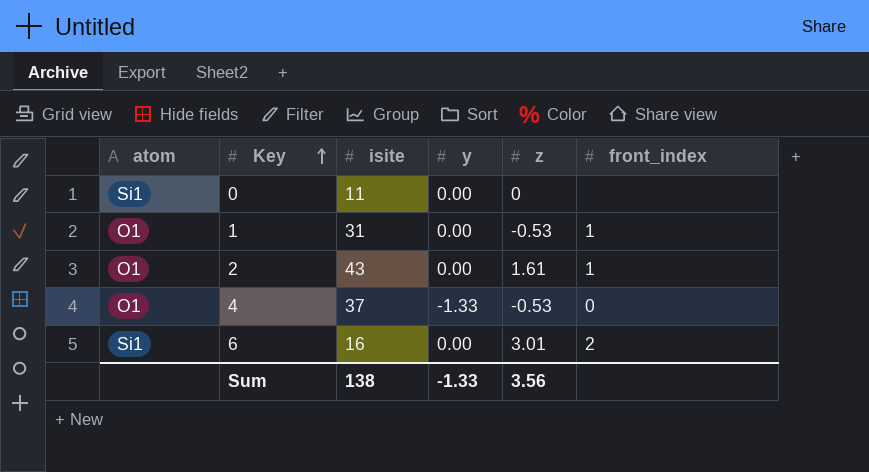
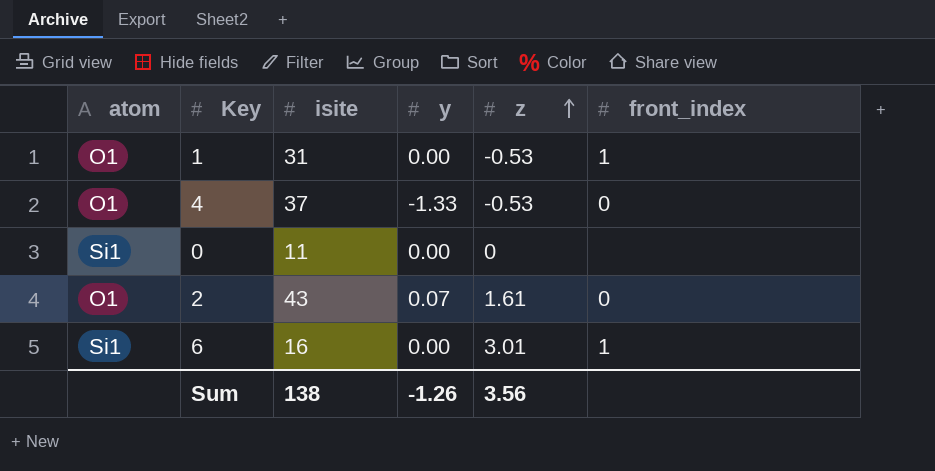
row order: Key ascending -> z ascending
2 | y: 0.00 -> 0.07
2 | front_index: 1 -> 0
6 | front_index: 2 -> 1
Sum | y: -1.33 -> -1.26

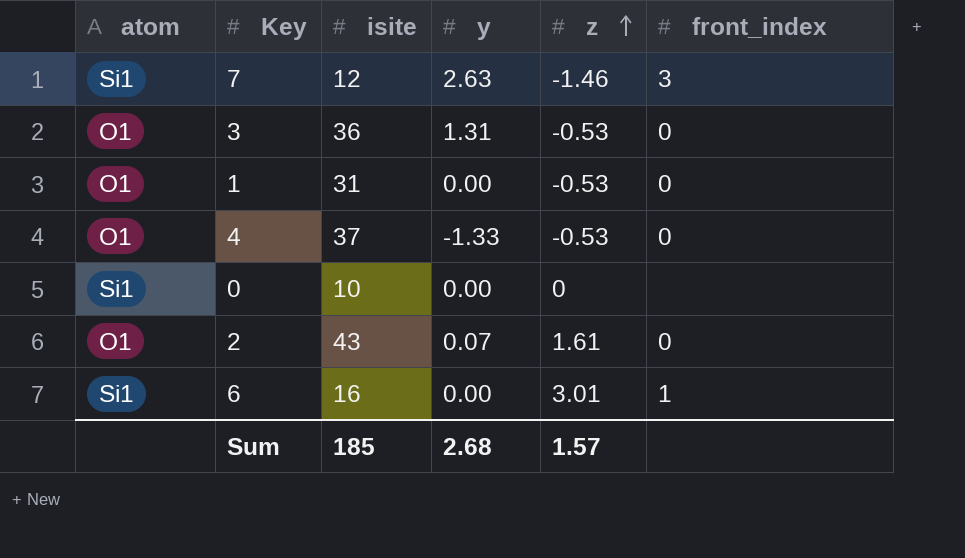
row 7: none -> Si1 | 12 | 2.63 | -1.46 | 3
row 3: none -> O1 | 36 | 1.31 | -0.53 | 0
1 | front_index: 1 -> 0
0 | isite: 11 -> 10
Sum | isite: 138 -> 185
Sum | y: -1.26 -> 2.68
Sum | z: 3.56 -> 1.57

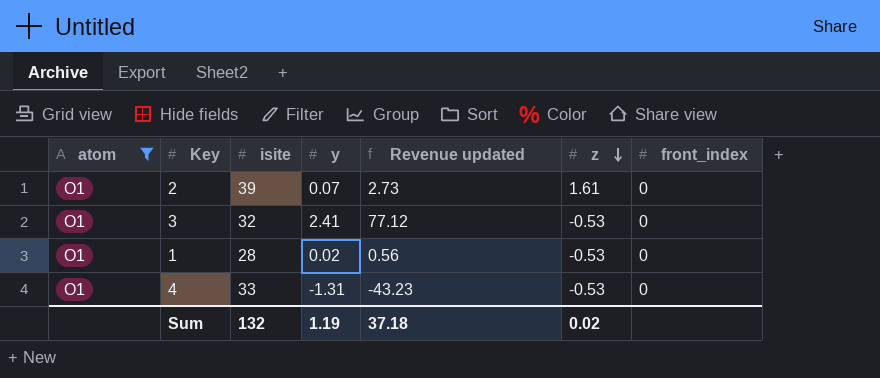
filter: none -> atom = O1
row order: z ascending -> z descending
column Revenue updated | formula: none -> [isite] * [y]
2 | isite: 43 -> 39
3 | isite: 36 -> 32
3 | y: 1.31 -> 2.41
1 | isite: 31 -> 28
1 | y: 0.00 -> 0.02
4 | isite: 37 -> 33
4 | y: -1.33 -> -1.31
Sum | isite: 185 -> 132
Sum | y: 2.68 -> 1.19
Sum | z: 1.57 -> 0.02

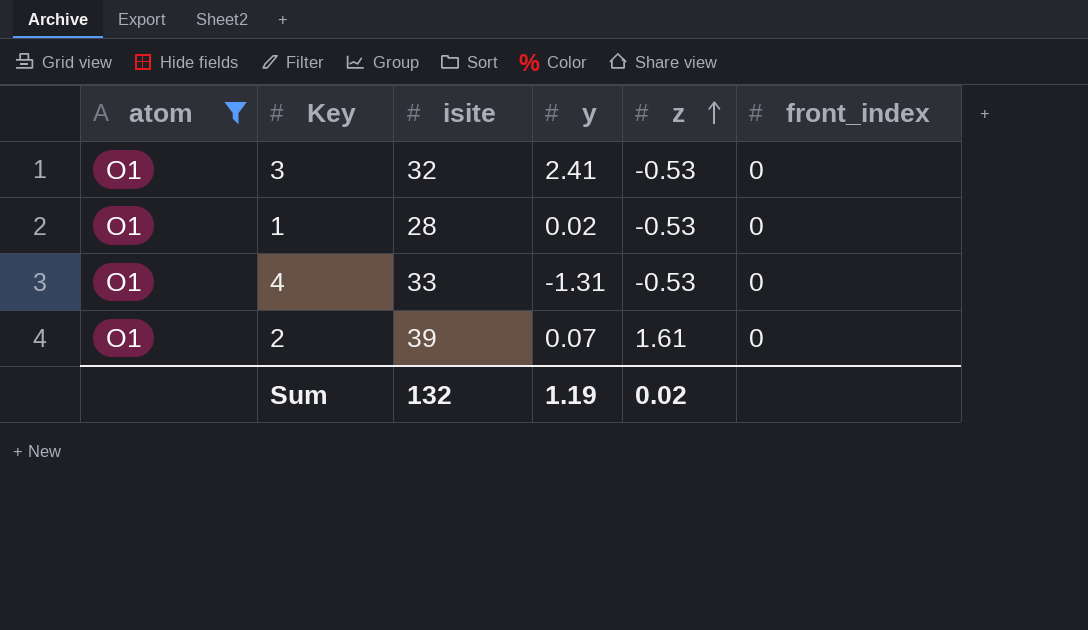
row order: z descending -> z ascending
column Revenue updated | formula: [isite] * [y] -> none

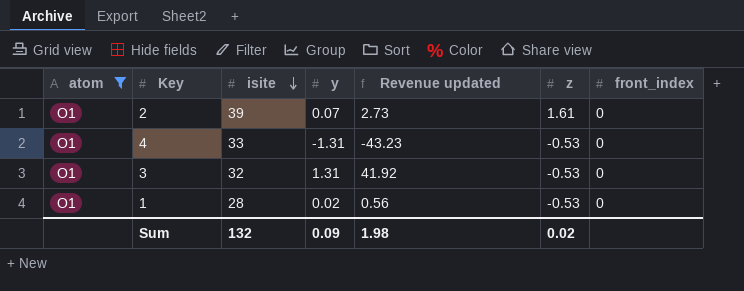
row order: z ascending -> isite descending
column Revenue updated | formula: none -> [isite] * [y]
3 | y: 2.41 -> 1.31
Sum | y: 1.19 -> 0.09

